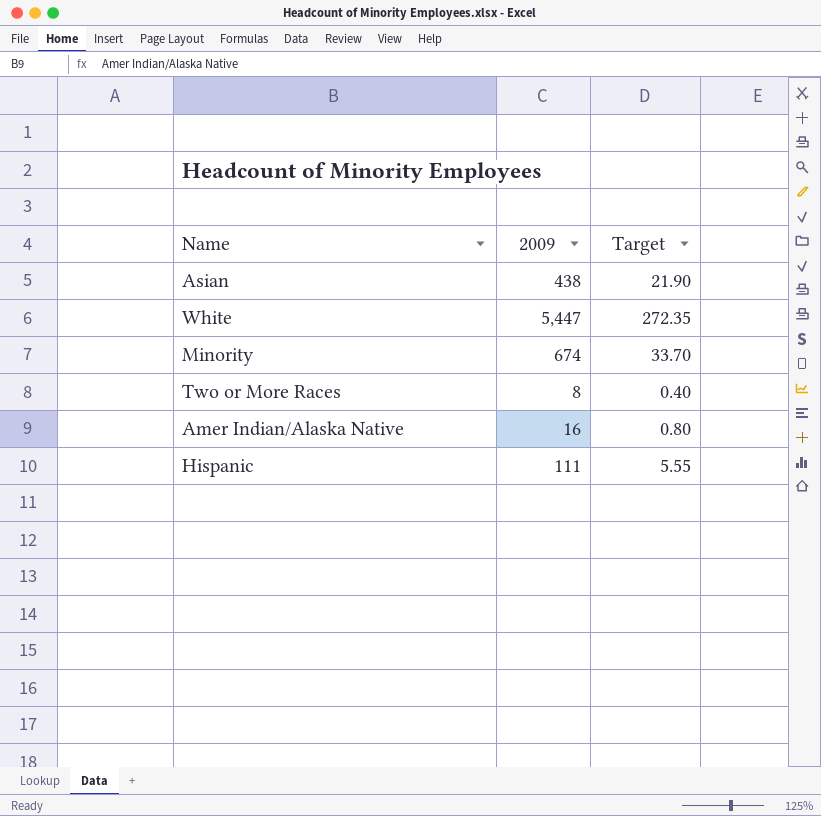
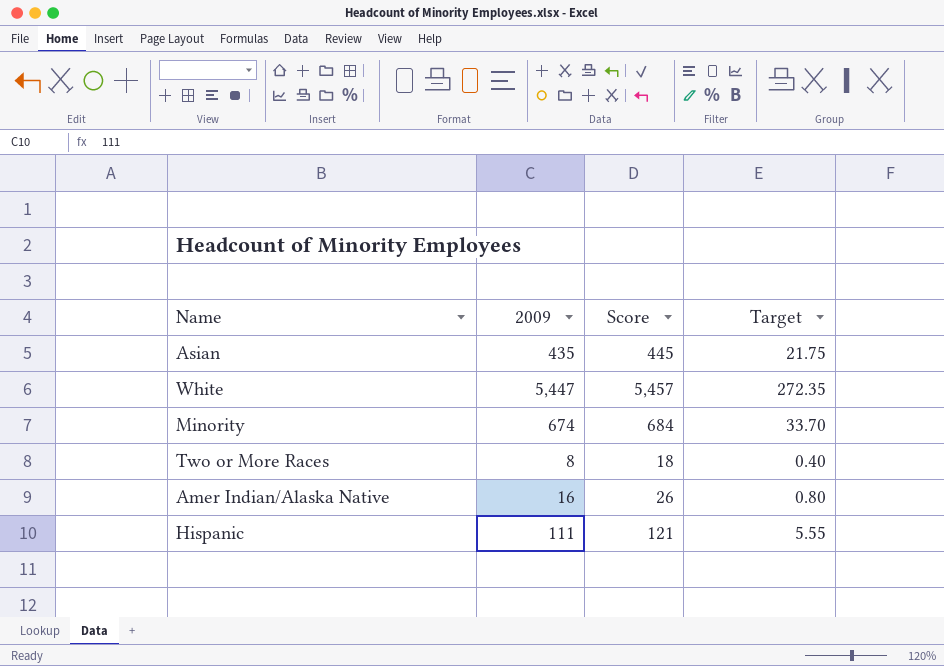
column Score | formula: none -> [2009] + 10
Asian | 2009: 438 -> 435
Asian | Target: 21.90 -> 21.75

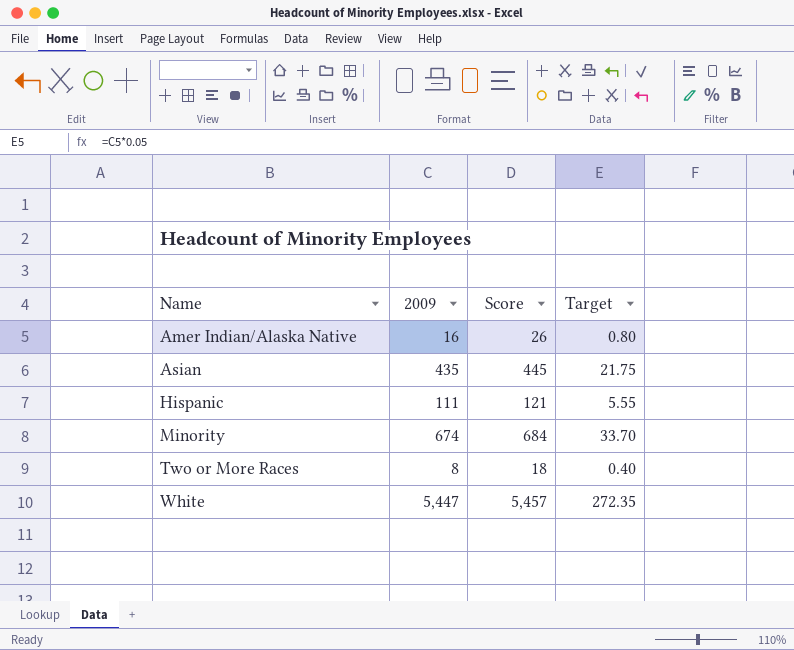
row order: none -> Name ascending

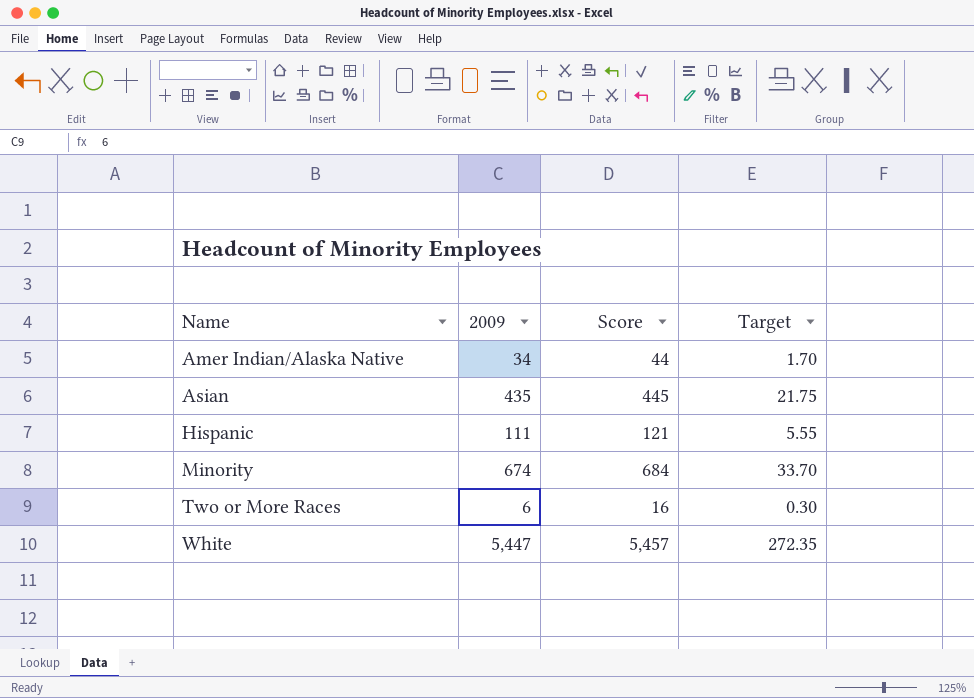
Amer Indian/Alaska Native | 2009: 16 -> 34
Amer Indian/Alaska Native | Score: 26 -> 44
Amer Indian/Alaska Native | Target: 0.80 -> 1.70
Two or More Races | 2009: 8 -> 6
Two or More Races | Score: 18 -> 16
Two or More Races | Target: 0.40 -> 0.30

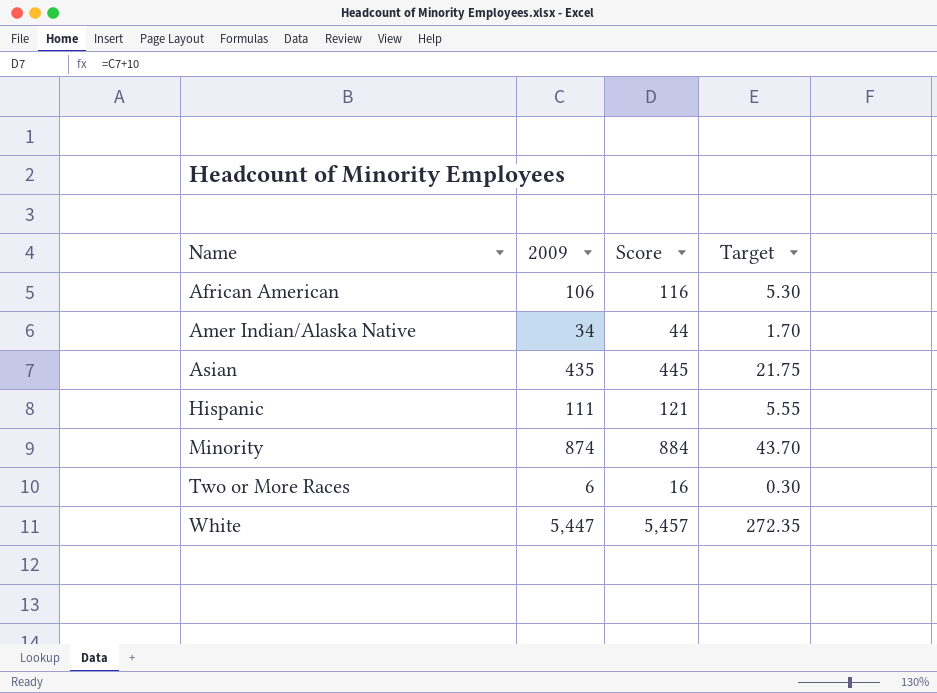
row African American: none -> 106 | 116 | 5.30
Minority | 2009: 674 -> 874
Minority | Score: 684 -> 884
Minority | Target: 33.70 -> 43.70

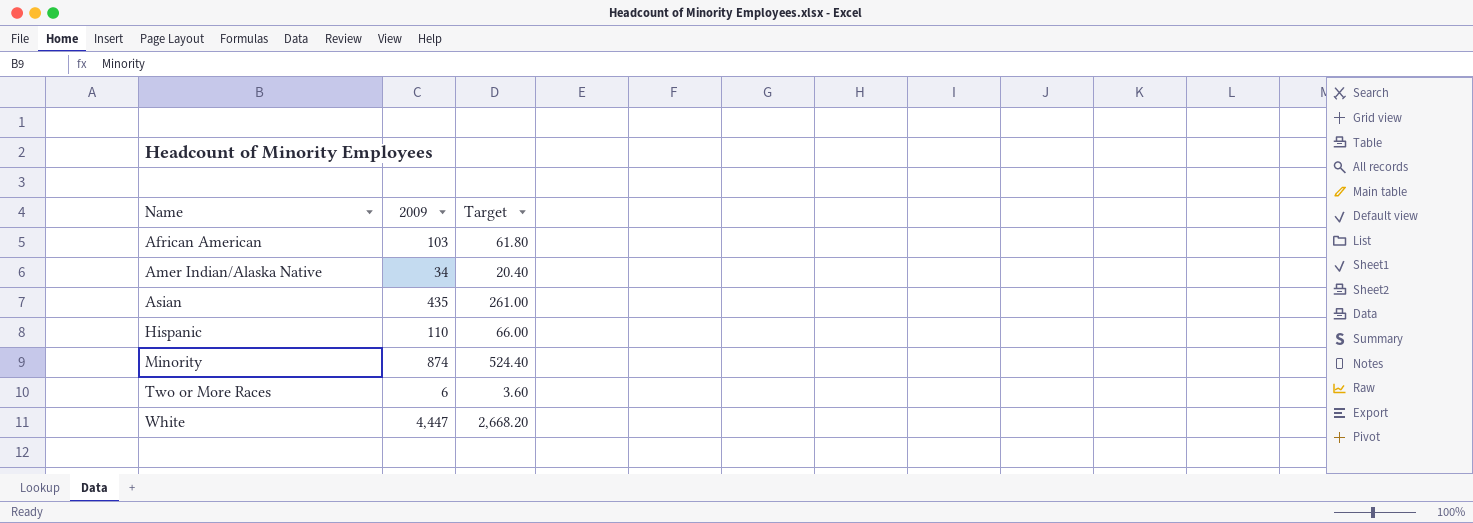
column Score | formula: [2009] + 10 -> none
column Target | formula: [2009] * 0.05 -> [2009] * 0.6
African American | 2009: 106 -> 103
Hispanic | 2009: 111 -> 110
White | 2009: 5,447 -> 4,447

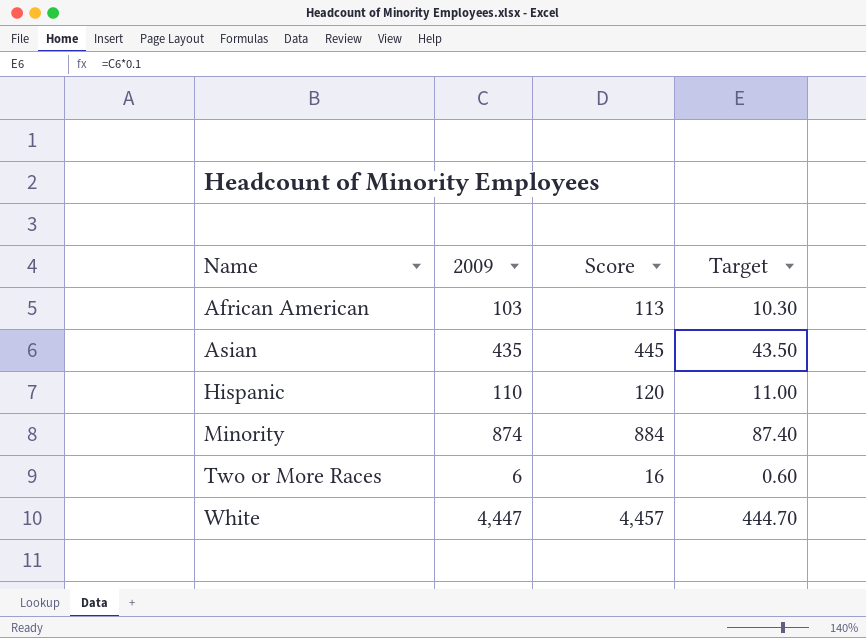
column Score | formula: none -> [2009] + 10
column Target | formula: [2009] * 0.6 -> [2009] * 0.1
row Amer Indian/Alaska Native: 34 | 20.40 -> none

